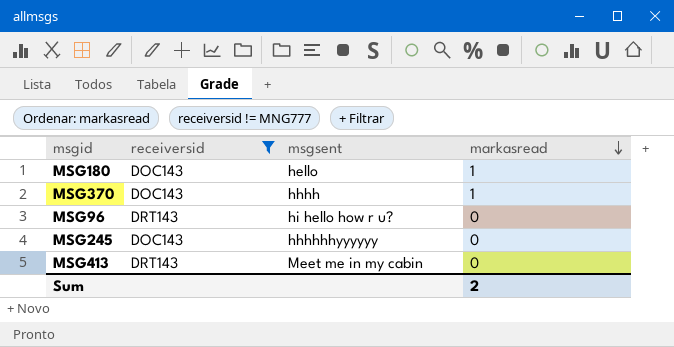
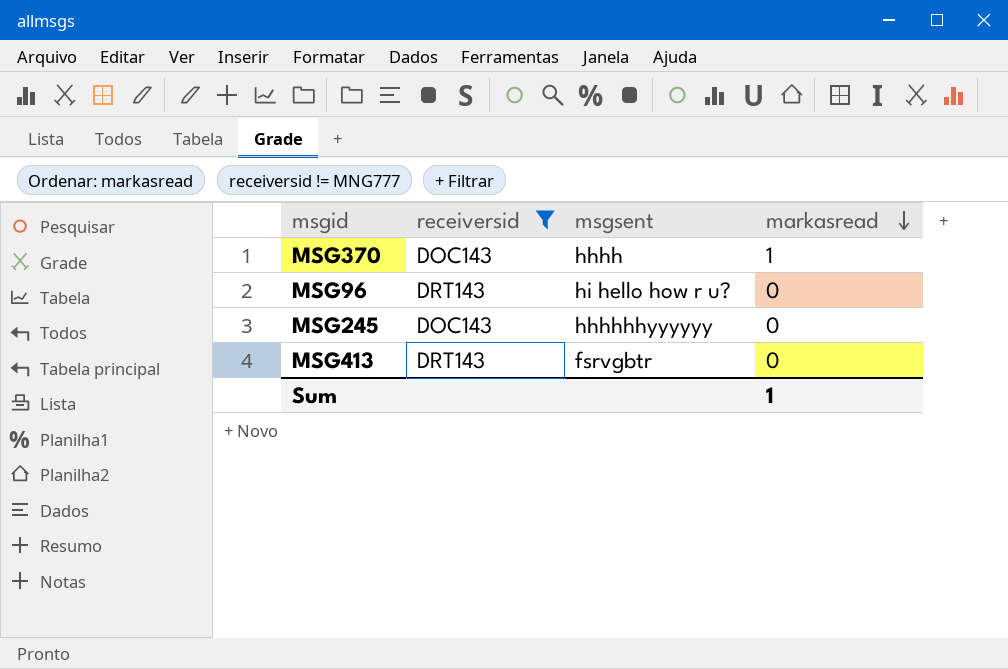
row MSG180: DOC143 | hello | 1 -> none
MSG413 | msgsent: Meet me in my cabin -> fsrvgbtr
Sum | markasread: 2 -> 1

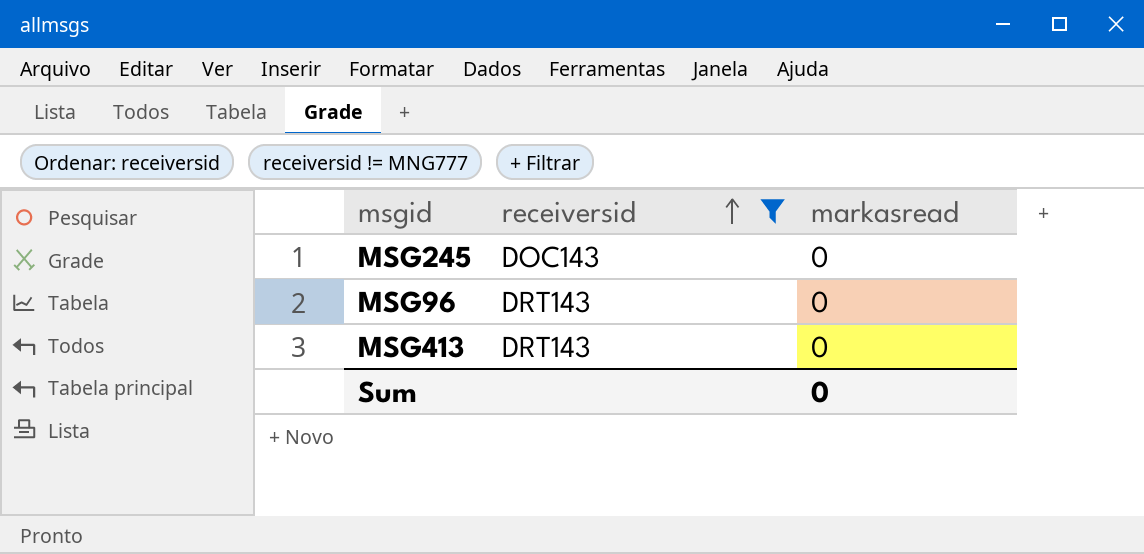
row order: markasread descending -> receiversid ascending
column msgsent | position: 3 -> none
row MSG370: DOC143 | hhhh | 1 -> none
Sum | markasread: 1 -> 0

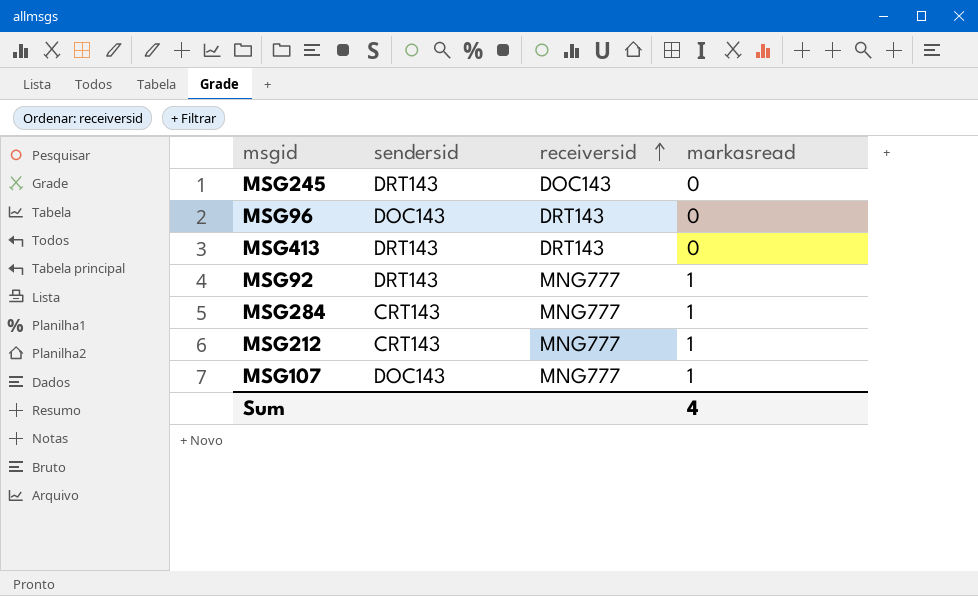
filter: receiversid != MNG777 -> none
column sendersid | position: none -> 2
Sum | markasread: 0 -> 4

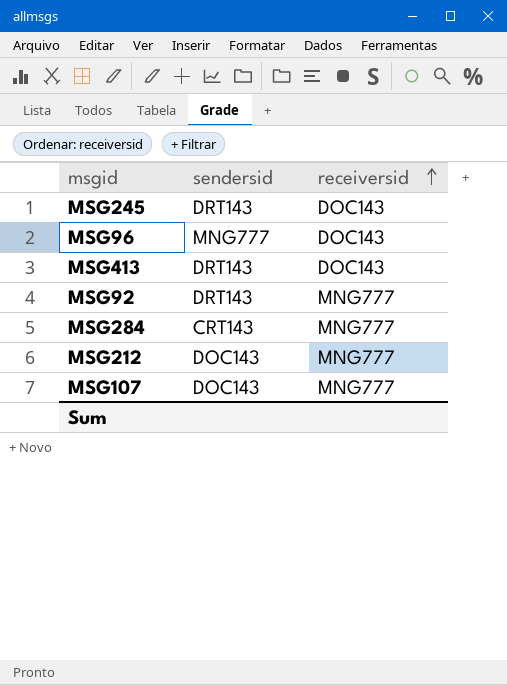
column markasread | position: 4 -> none
MSG96 | sendersid: DOC143 -> MNG777
MSG96 | receiversid: DRT143 -> DOC143
MSG413 | receiversid: DRT143 -> DOC143
MSG212 | sendersid: CRT143 -> DOC143

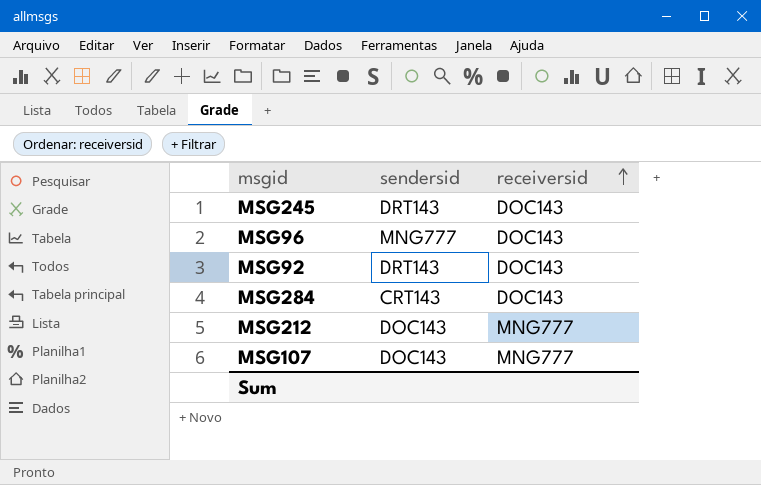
row MSG413: DRT143 | DOC143 -> none
MSG92 | receiversid: MNG777 -> DOC143
MSG284 | receiversid: MNG777 -> DOC143

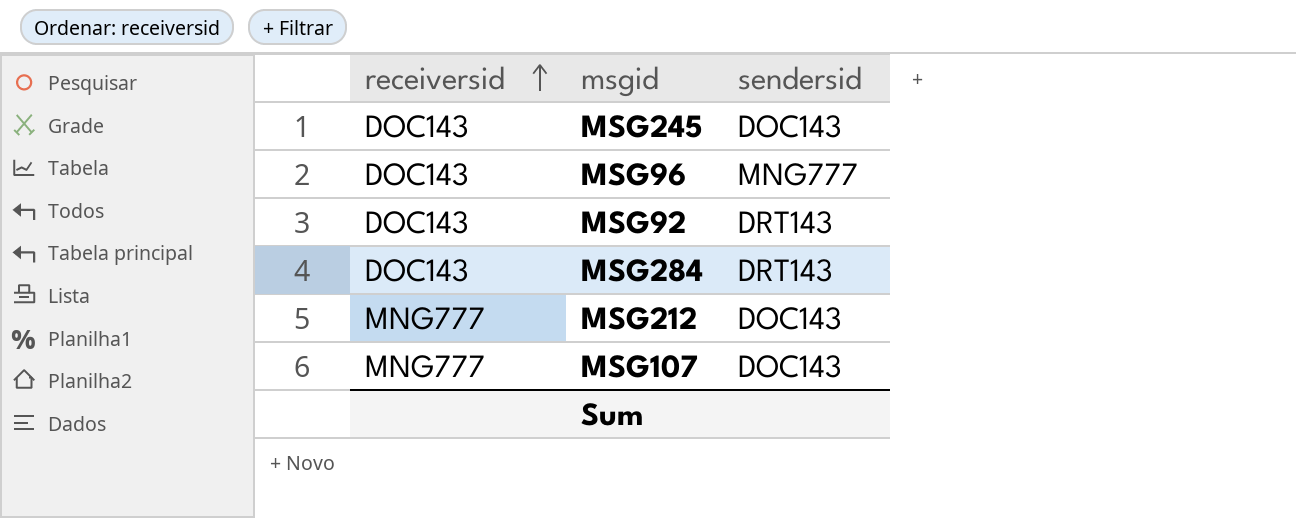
column receiversid | position: 3 -> 1
MSG245 | sendersid: DRT143 -> DOC143
MSG284 | sendersid: CRT143 -> DRT143

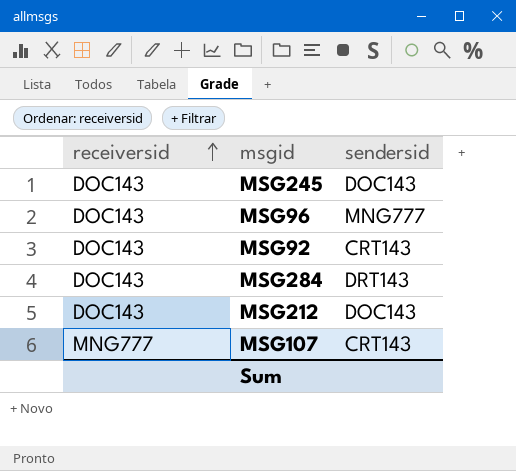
MSG92 | sendersid: DRT143 -> CRT143
MSG212 | receiversid: MNG777 -> DOC143
MSG107 | sendersid: DOC143 -> CRT143

